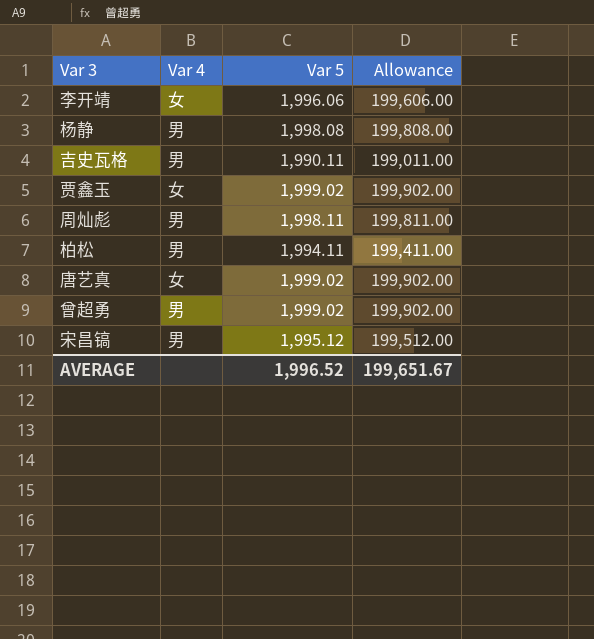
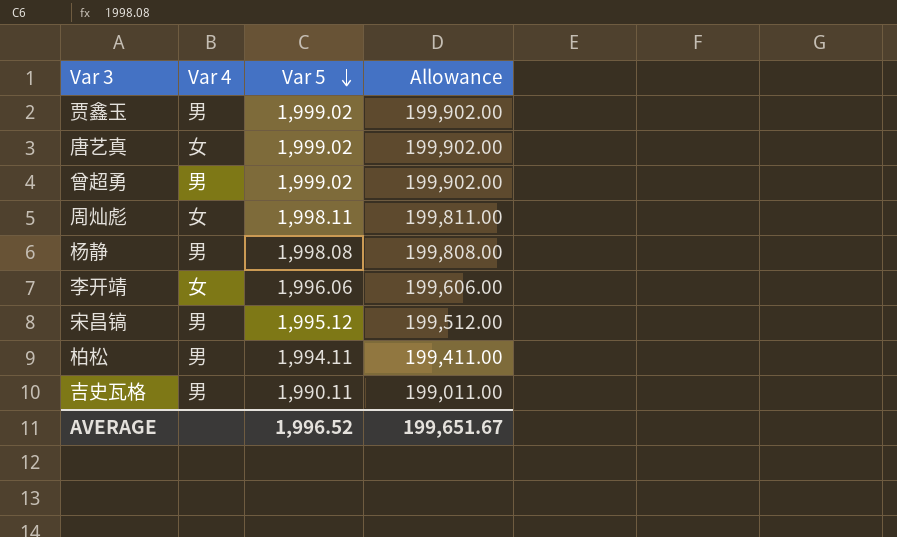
row order: none -> Var 5 descending
贾鑫玉 | Var 4: 女 -> 男
周灿彪 | Var 4: 男 -> 女

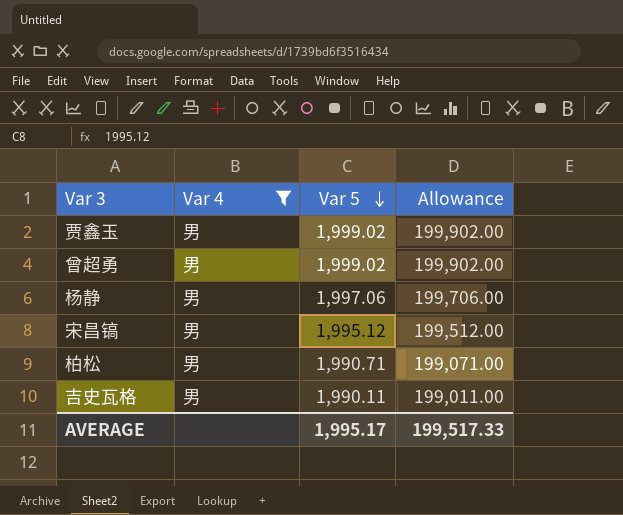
filter: none -> Var 4 = 男
杨静 | Var 5: 1,998.08 -> 1,997.06
杨静 | Allowance: 199,808.00 -> 199,706.00
柏松 | Var 5: 1,994.11 -> 1,990.71
柏松 | Allowance: 199,411.00 -> 199,071.00
AVERAGE | Var 5: 1,996.52 -> 1,995.17
AVERAGE | Allowance: 199,651.67 -> 199,517.33

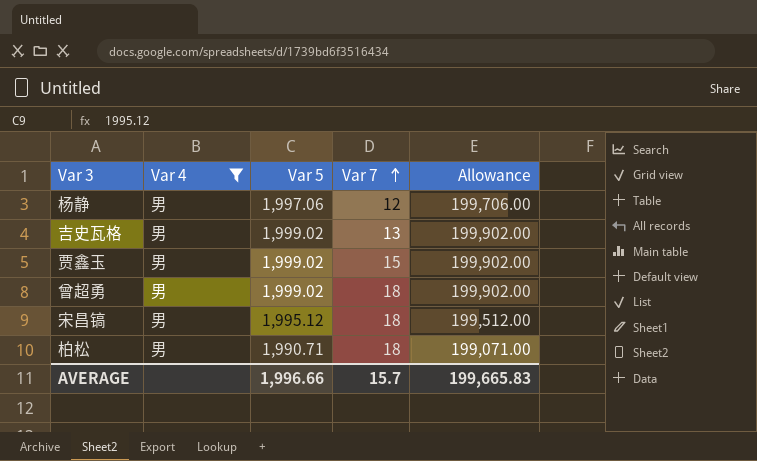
row order: Var 5 descending -> Var 7 ascending
column Var 7 | position: none -> 4
吉史瓦格 | Var 5: 1,990.11 -> 1,999.02
吉史瓦格 | Allowance: 199,011.00 -> 199,902.00
AVERAGE | Var 5: 1,995.17 -> 1,996.66
AVERAGE | Allowance: 199,517.33 -> 199,665.83

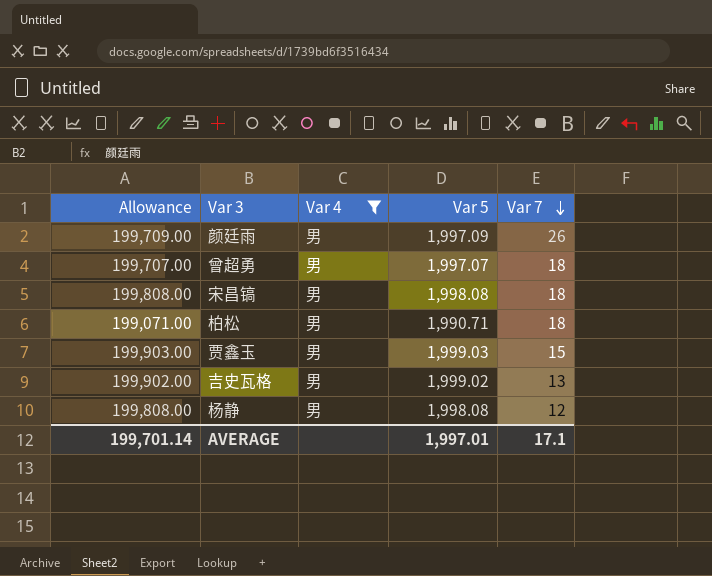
row order: Var 7 ascending -> Var 7 descending
column Allowance | position: 5 -> 1
row 颜廷雨: none -> 199,709.00 | 男 | 1,997.09 | 26
曾超勇 | Allowance: 199,902.00 -> 199,707.00
曾超勇 | Var 5: 1,999.02 -> 1,997.07
宋昌镐 | Allowance: 199,512.00 -> 199,808.00
宋昌镐 | Var 5: 1,995.12 -> 1,998.08
贾鑫玉 | Allowance: 199,902.00 -> 199,903.00
贾鑫玉 | Var 5: 1,999.02 -> 1,999.03
杨静 | Allowance: 199,706.00 -> 199,808.00
杨静 | Var 5: 1,997.06 -> 1,998.08
AVERAGE | Allowance: 199,665.83 -> 199,701.14
AVERAGE | Var 5: 1,996.66 -> 1,997.01
AVERAGE | Var 7: 15.7 -> 17.1

